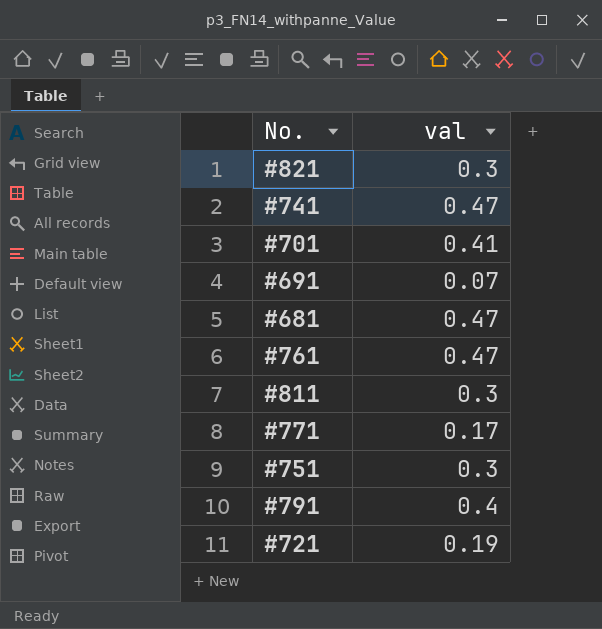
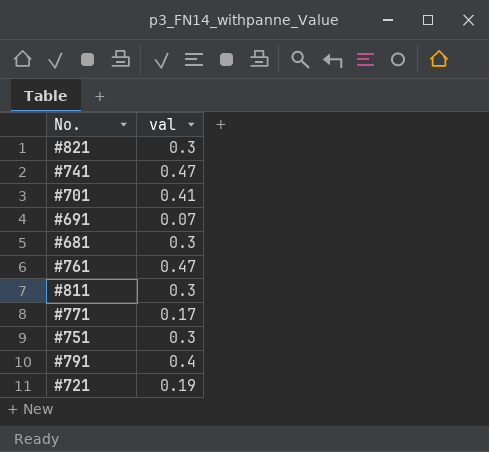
#681 | val: 0.47 -> 0.3

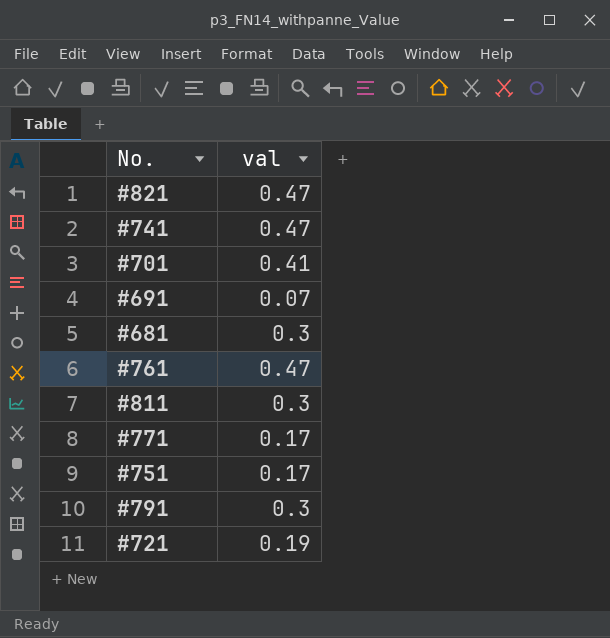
#821 | val: 0.3 -> 0.47
#751 | val: 0.3 -> 0.17
#791 | val: 0.4 -> 0.3

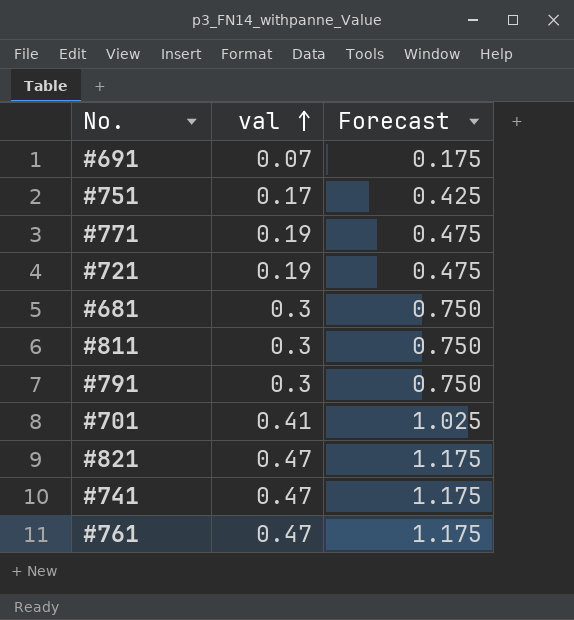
row order: none -> val ascending
column Forecast | formula: none -> [val] * 2.5
#771 | val: 0.17 -> 0.19

